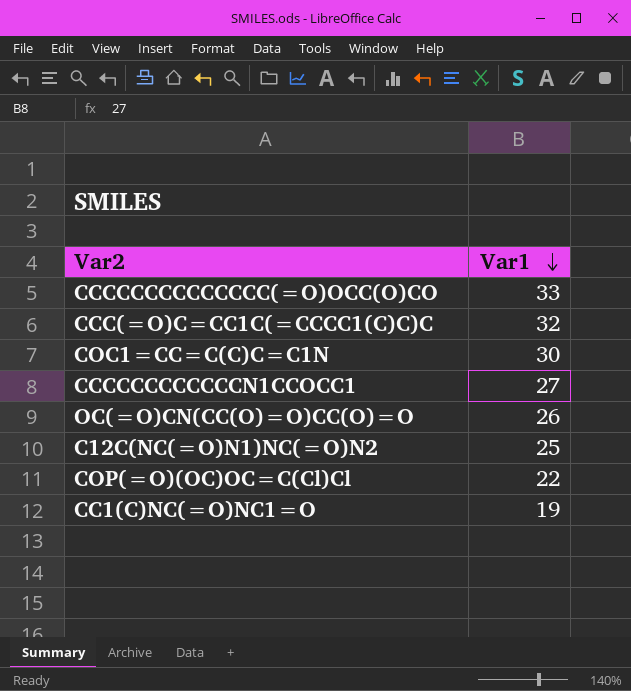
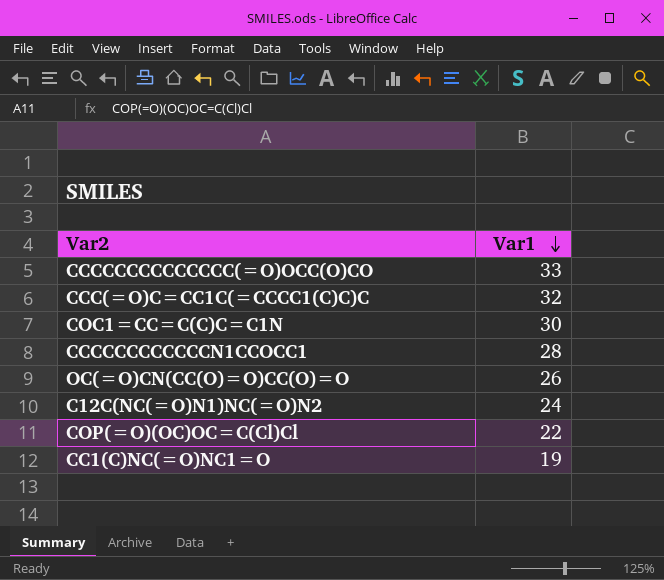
CCCCCCCCCCCCN1CCOCC1 | Var1: 27 -> 28
C12C(NC(=O)N1)NC(=O)N2 | Var1: 25 -> 24

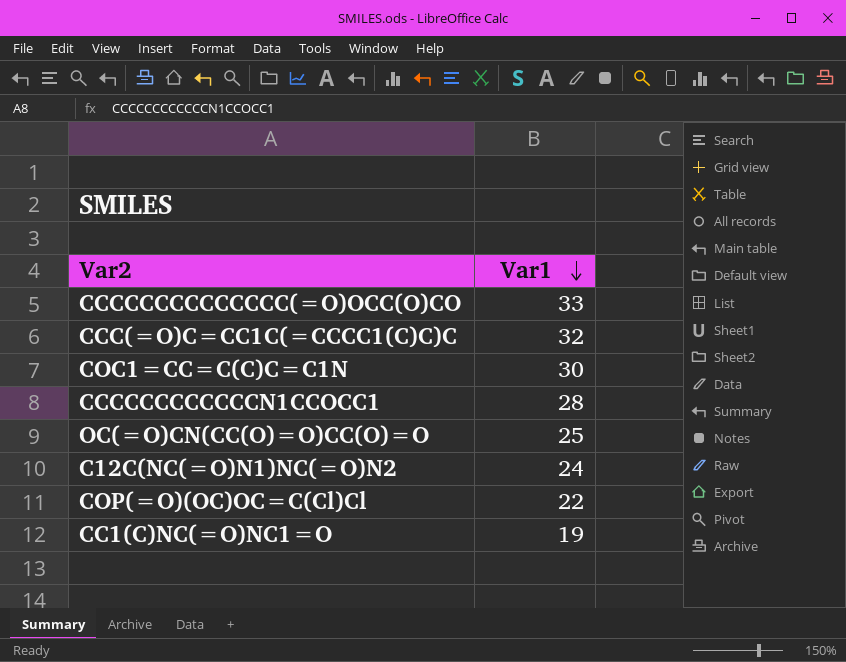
OC(=O)CN(CC(O)=O)CC(O)=O | Var1: 26 -> 25

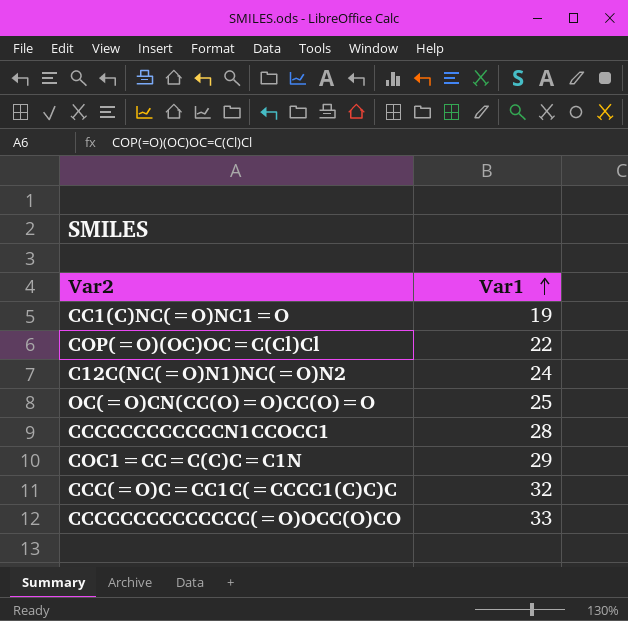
row order: Var1 descending -> Var1 ascending
COC1=CC=C(C)C=C1N | Var1: 30 -> 29

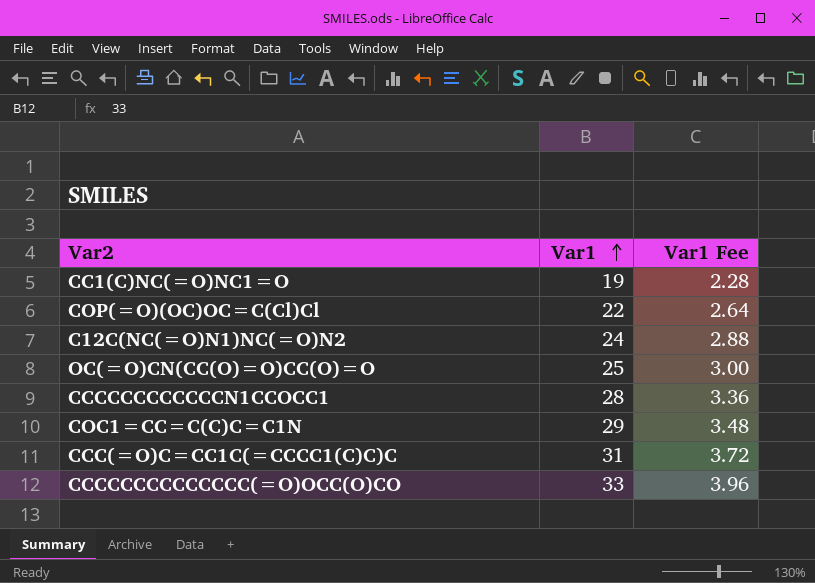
column Var1 Fee | formula: none -> [Var1] * 0.12
CCC(=O)C=CC1C(=CCCC1(C)C)C | Var1: 32 -> 31

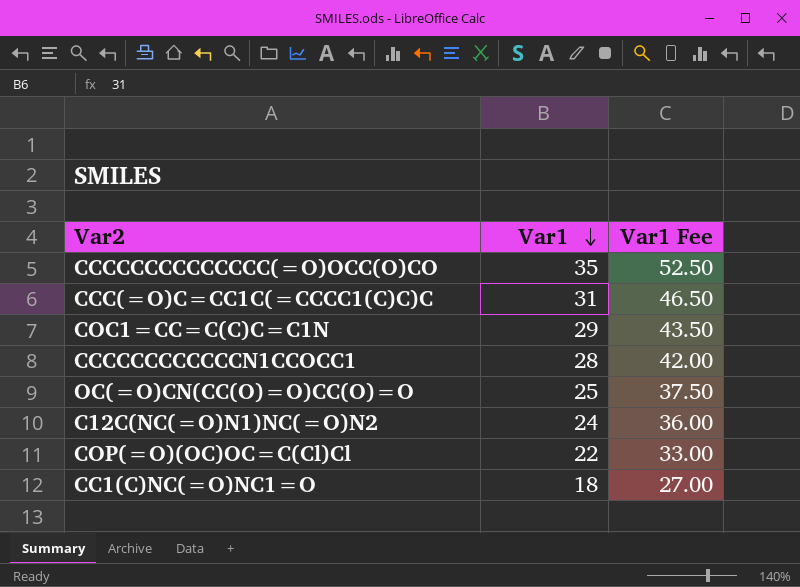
row order: Var1 ascending -> Var1 descending
column Var1 Fee | formula: [Var1] * 0.12 -> [Var1] * 1.5
CCCCCCCCCCCCCC(=O)OCC(O)CO | Var1: 33 -> 35
CC1(C)NC(=O)NC1=O | Var1: 19 -> 18

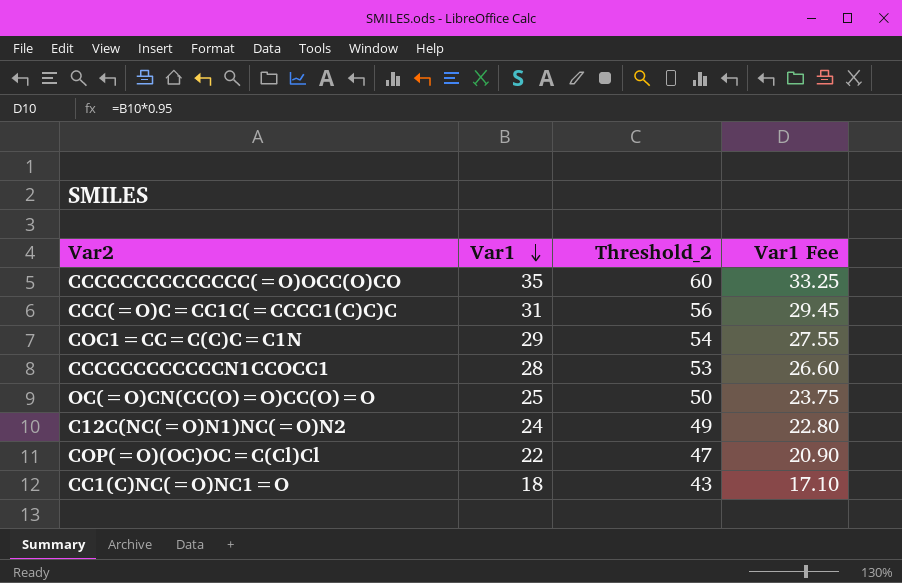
column Threshold_2 | formula: none -> [Var1] + 25
column Var1 Fee | formula: [Var1] * 1.5 -> [Var1] * 0.95

